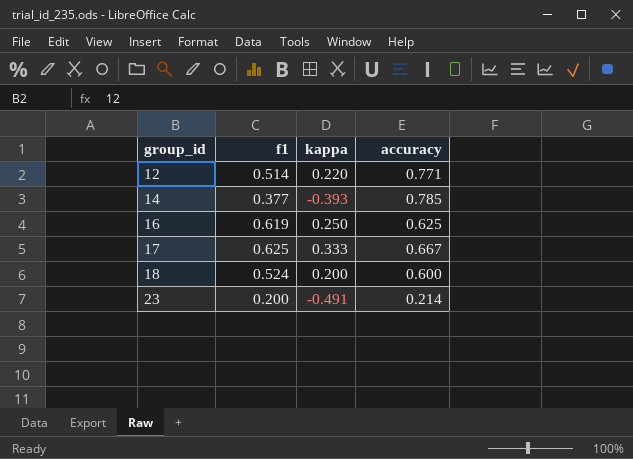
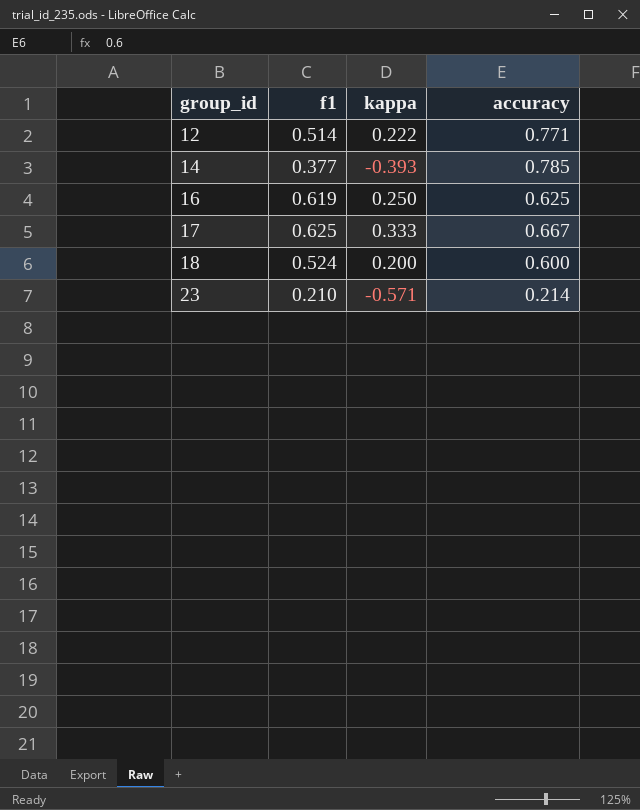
12 | kappa: 0.220 -> 0.222
23 | f1: 0.200 -> 0.210
23 | kappa: -0.491 -> -0.571

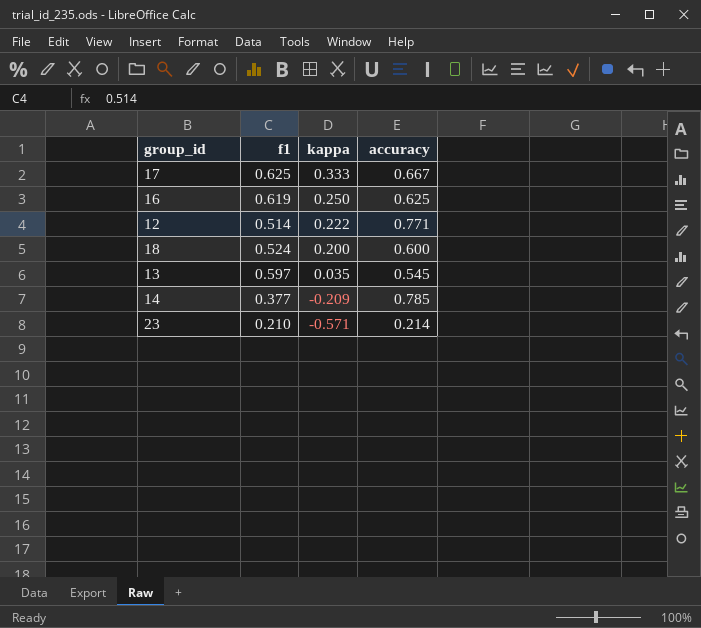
row order: group_id ascending -> kappa descending
row 13: none -> 0.597 | 0.035 | 0.545
14 | kappa: -0.393 -> -0.209

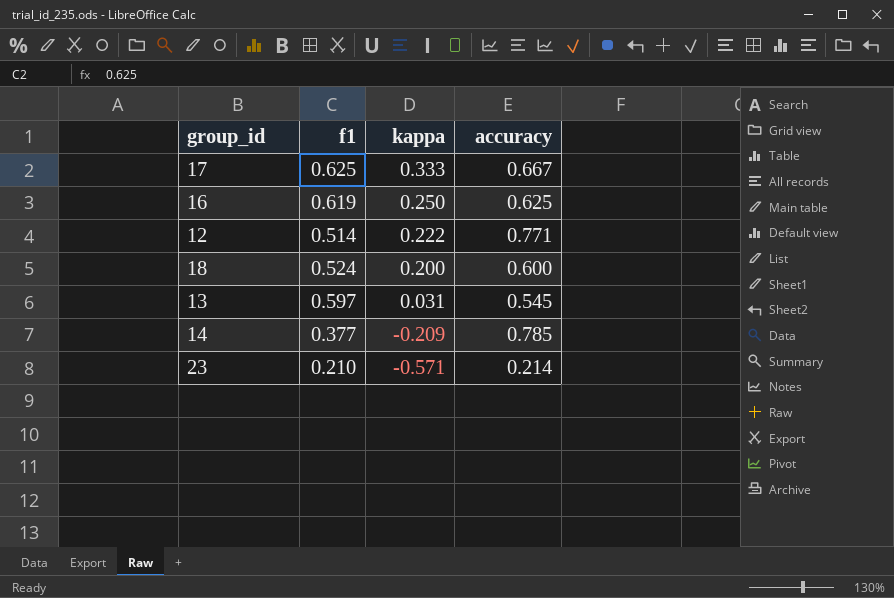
13 | kappa: 0.035 -> 0.031

